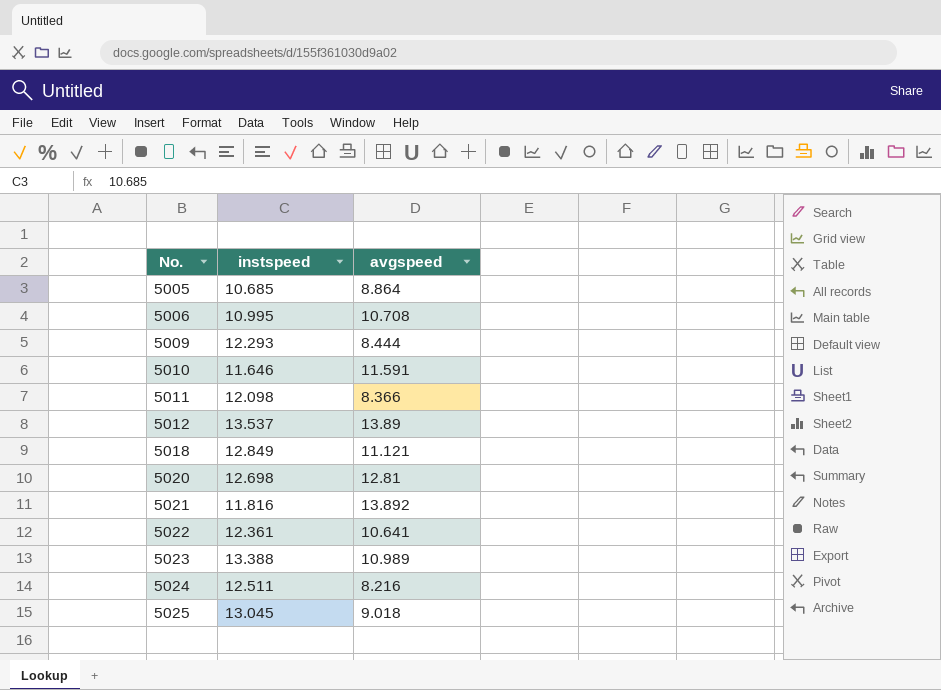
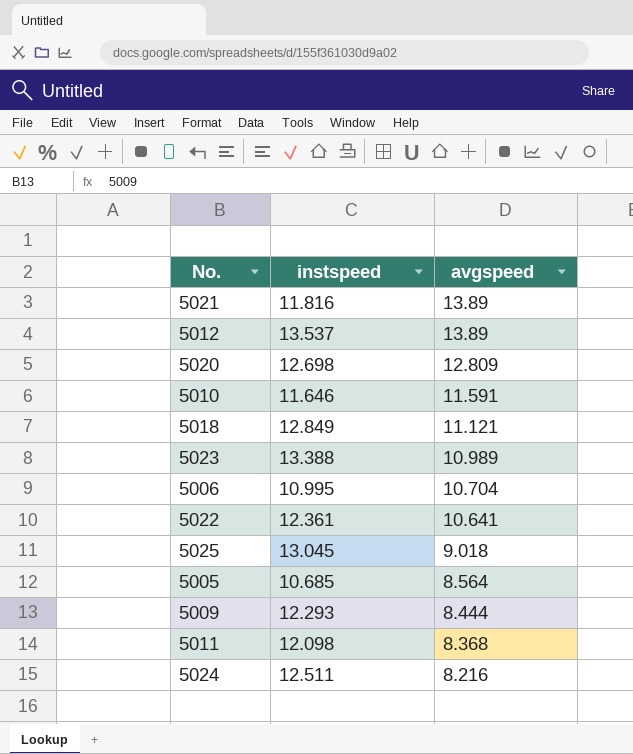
row order: No. ascending -> avgspeed descending
5021 | avgspeed: 13.892 -> 13.89
5020 | avgspeed: 12.81 -> 12.809
5006 | avgspeed: 10.708 -> 10.704
5005 | avgspeed: 8.864 -> 8.564
5011 | avgspeed: 8.366 -> 8.368

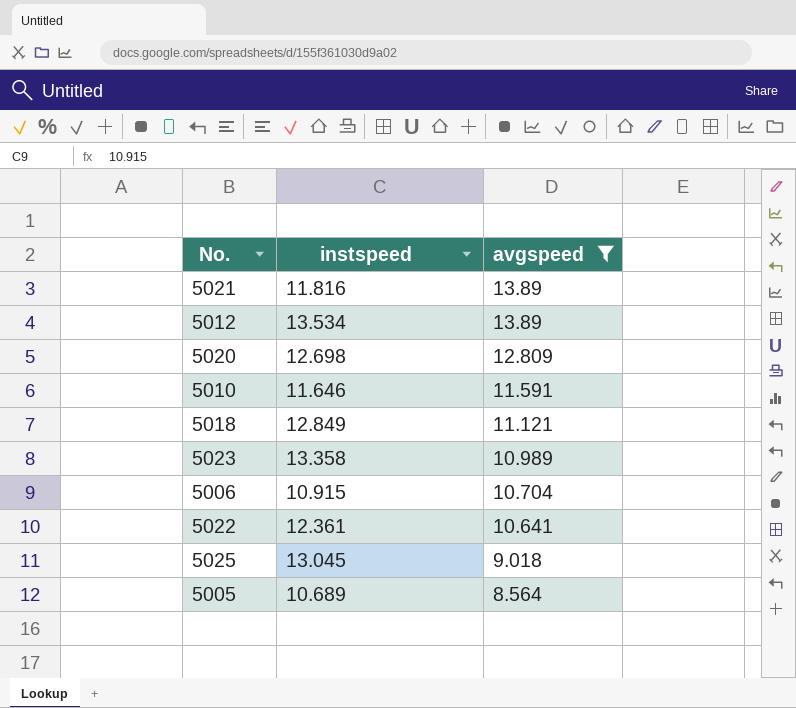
filter: none -> avgspeed >= 8.564
5012 | instspeed: 13.537 -> 13.534
5023 | instspeed: 13.388 -> 13.358
5006 | instspeed: 10.995 -> 10.915
5005 | instspeed: 10.685 -> 10.689

